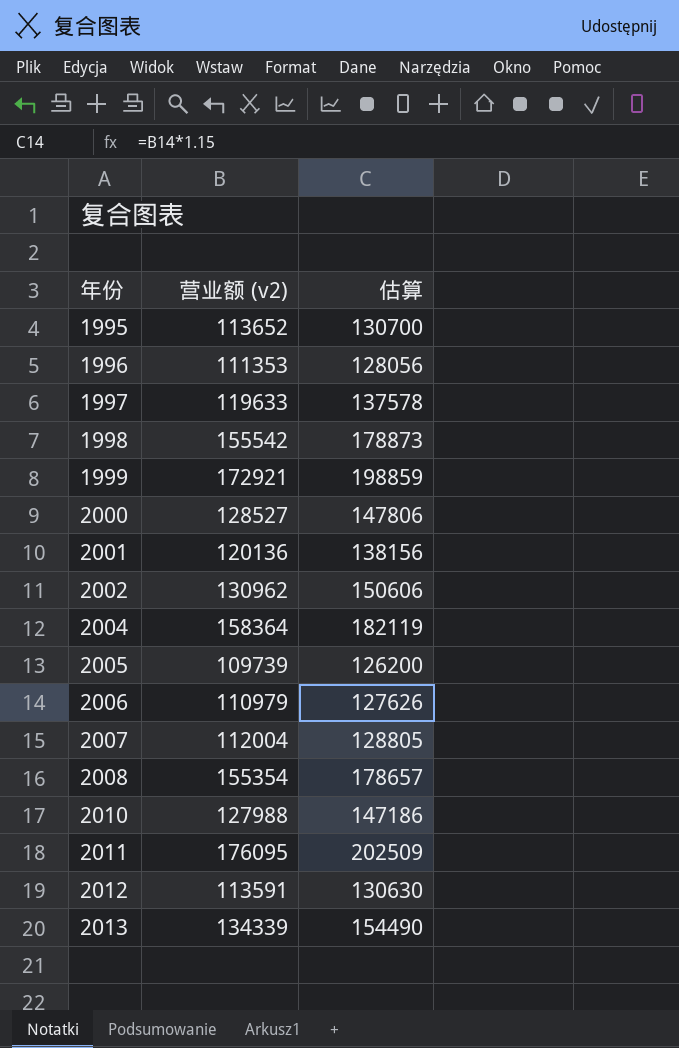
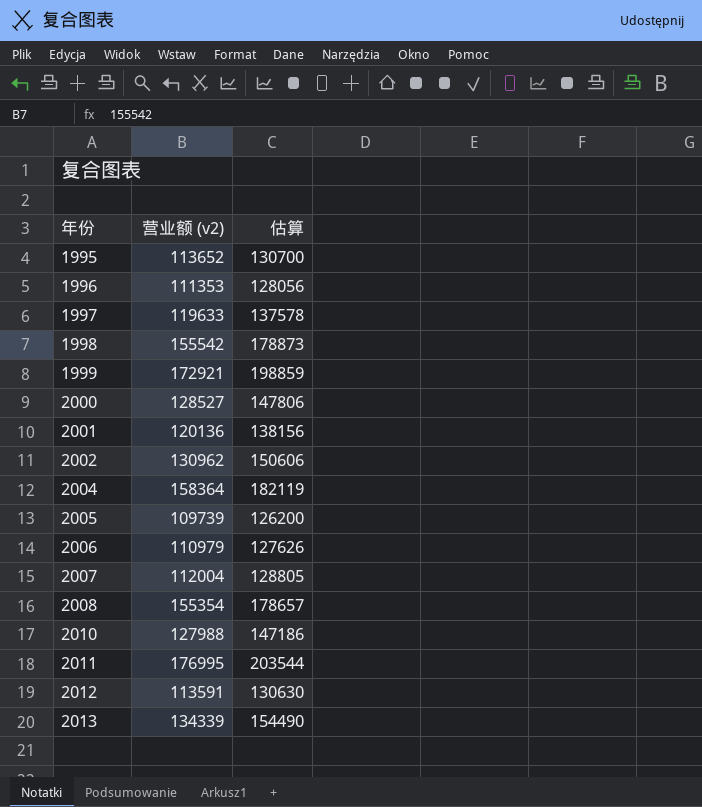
2011 | 营业额 (v2): 176095 -> 176995
2011 | 估算: 202509 -> 203544

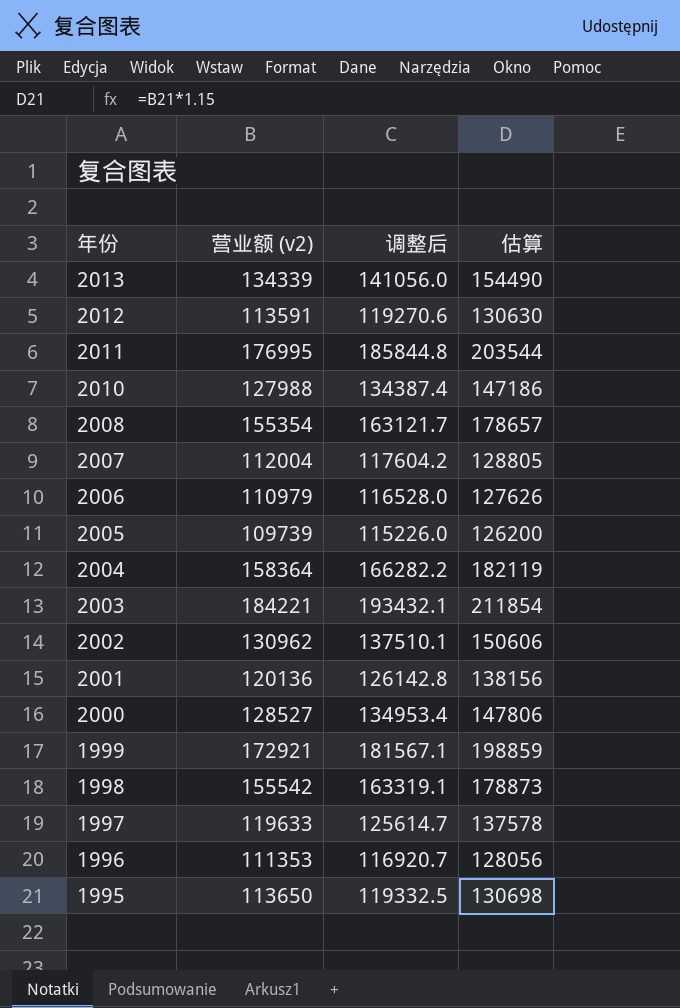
row order: 年份 ascending -> 年份 descending
column 调整后 | formula: none -> [营业额 (v2)] * 1.05
row 2003: none -> 184221 | 193432.1 | 211854
1995 | 营业额 (v2): 113652 -> 113650
1995 | 估算: 130700 -> 130698

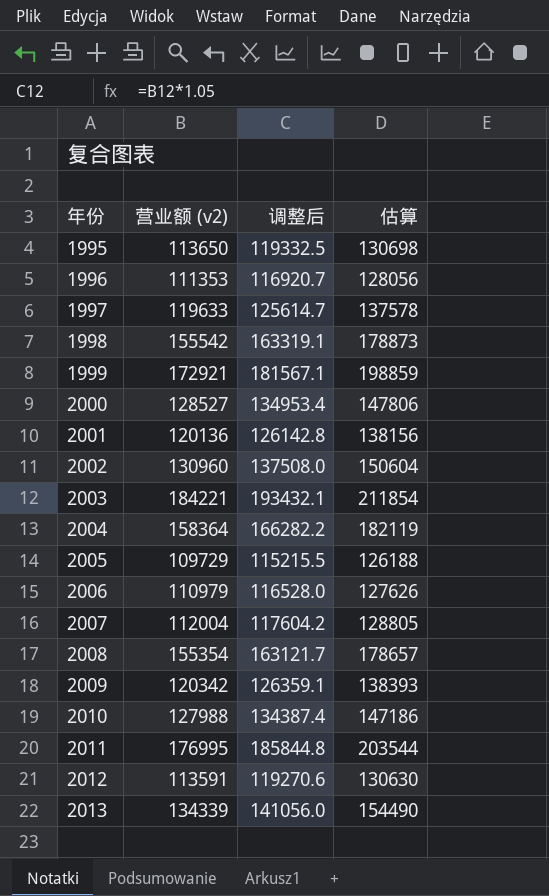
row order: 年份 descending -> 年份 ascending
2002 | 营业额 (v2): 130962 -> 130960
2002 | 调整后: 137510.1 -> 137508.0
2002 | 估算: 150606 -> 150604
2005 | 营业额 (v2): 109739 -> 109729
2005 | 调整后: 115226.0 -> 115215.5
2005 | 估算: 126200 -> 126188
row 2009: none -> 120342 | 126359.1 | 138393

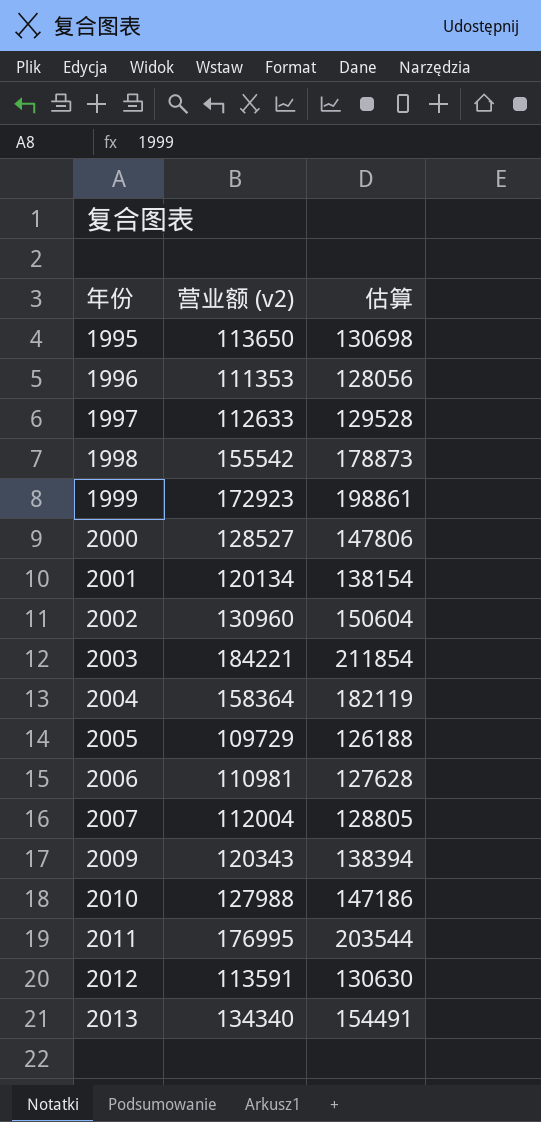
column 调整后 | formula: [营业额 (v2)] * 1.05 -> none
row 2008: 155354 | 163121.7 | 178657 -> none
1997 | 营业额 (v2): 119633 -> 112633
1997 | 估算: 137578 -> 129528
1999 | 营业额 (v2): 172921 -> 172923
1999 | 估算: 198859 -> 198861
2001 | 营业额 (v2): 120136 -> 120134
2001 | 估算: 138156 -> 138154
2006 | 营业额 (v2): 110979 -> 110981
2006 | 估算: 127626 -> 127628
2009 | 营业额 (v2): 120342 -> 120343
2009 | 估算: 138393 -> 138394
2013 | 营业额 (v2): 134339 -> 134340
2013 | 估算: 154490 -> 154491

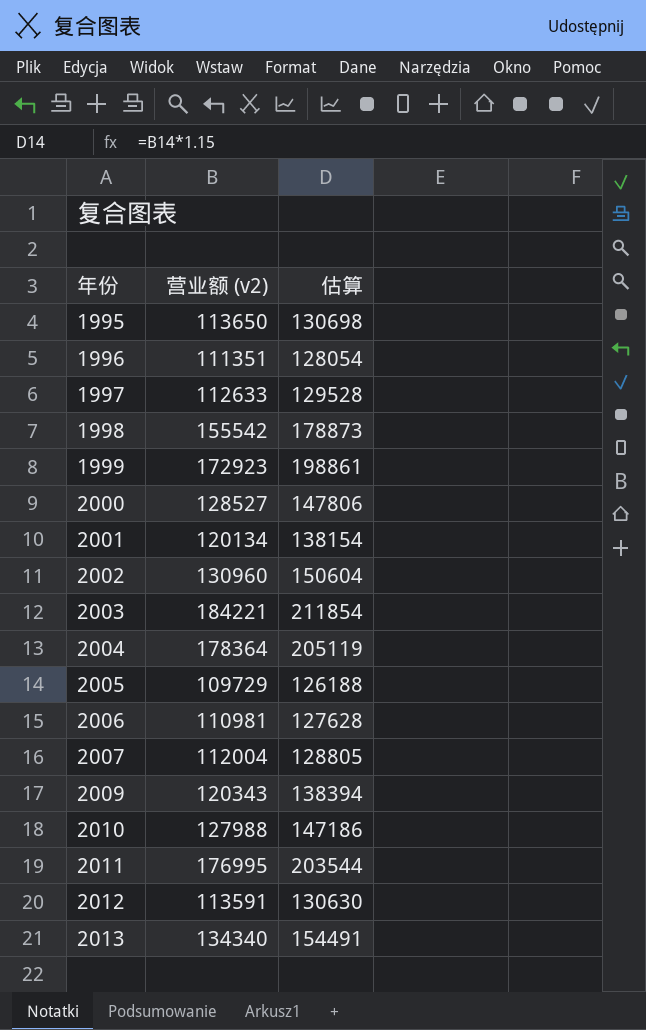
1996 | 营业额 (v2): 111353 -> 111351
1996 | 估算: 128056 -> 128054
2004 | 营业额 (v2): 158364 -> 178364
2004 | 估算: 182119 -> 205119

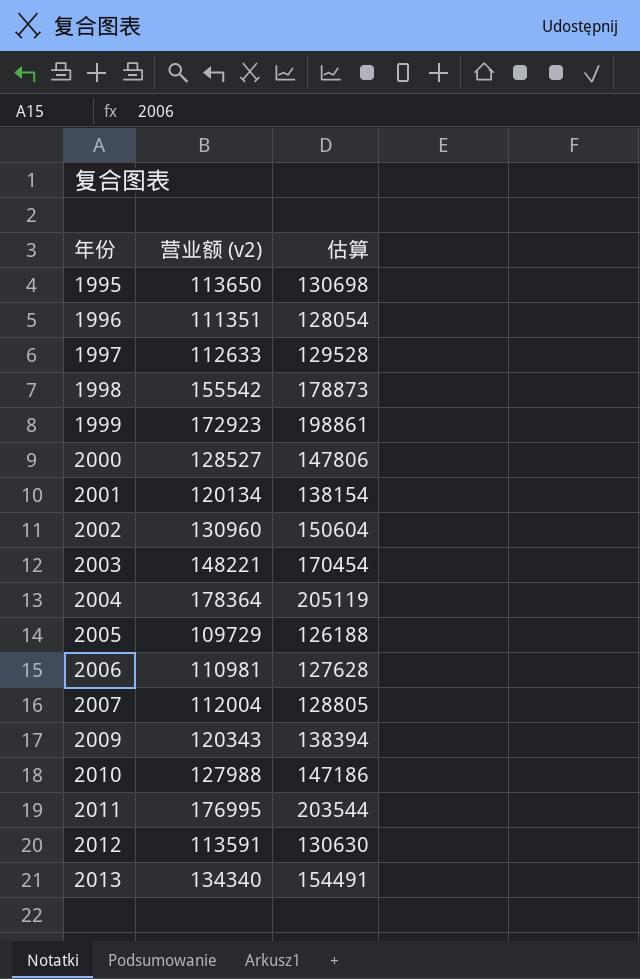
2003 | 营业额 (v2): 184221 -> 148221
2003 | 估算: 211854 -> 170454

